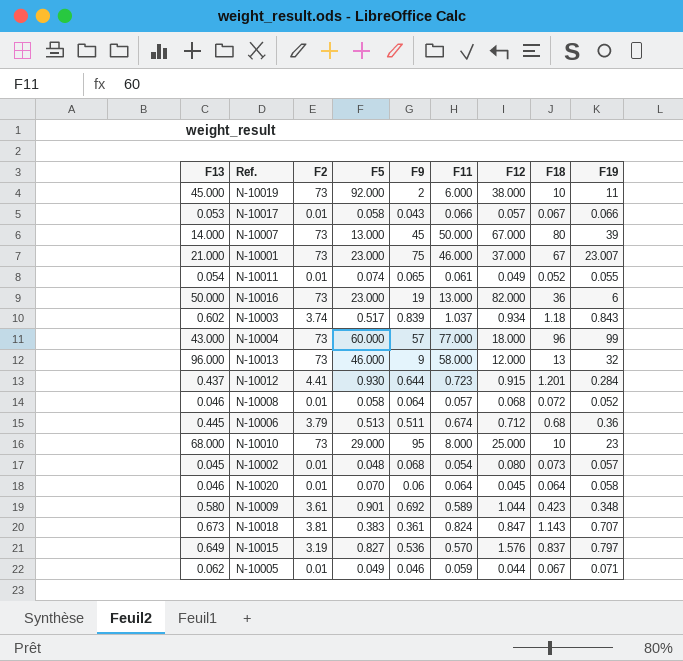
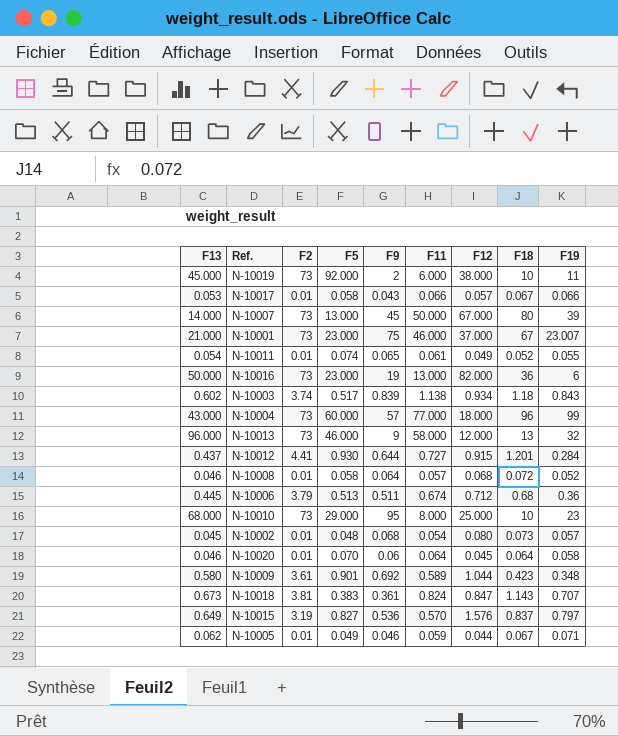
N-10003 | F11: 1.037 -> 1.138
N-10012 | F11: 0.723 -> 0.727

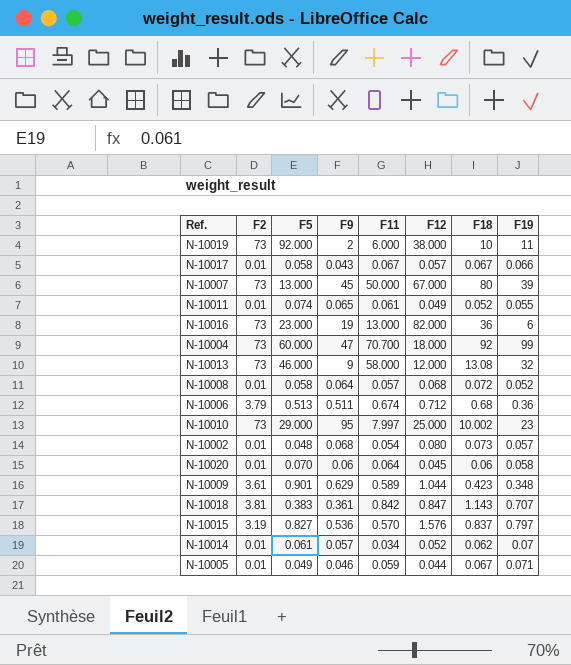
column F13 | position: 1 -> none
row N-10001: 21.000 | 73 | 23.000 | 75 | 46.000 | 37.000 | 67 | 23.007 -> none
row N-10003: 0.602 | 3.74 | 0.517 | 0.839 | 1.138 | 0.934 | 1.18 | 0.843 -> none
row N-10012: 0.437 | 4.41 | 0.930 | 0.644 | 0.727 | 0.915 | 1.201 | 0.284 -> none
N-10017 | F11: 0.066 -> 0.067
N-10004 | F9: 57 -> 47
N-10004 | F11: 77.000 -> 70.700
N-10004 | F18: 96 -> 92
N-10013 | F18: 13 -> 13.08
N-10010 | F11: 8.000 -> 7.997
N-10010 | F18: 10 -> 10.002
N-10020 | F18: 0.064 -> 0.06
N-10009 | F9: 0.692 -> 0.629
N-10018 | F11: 0.824 -> 0.842
row N-10014: none -> 0.01 | 0.061 | 0.057 | 0.034 | 0.052 | 0.062 | 0.07

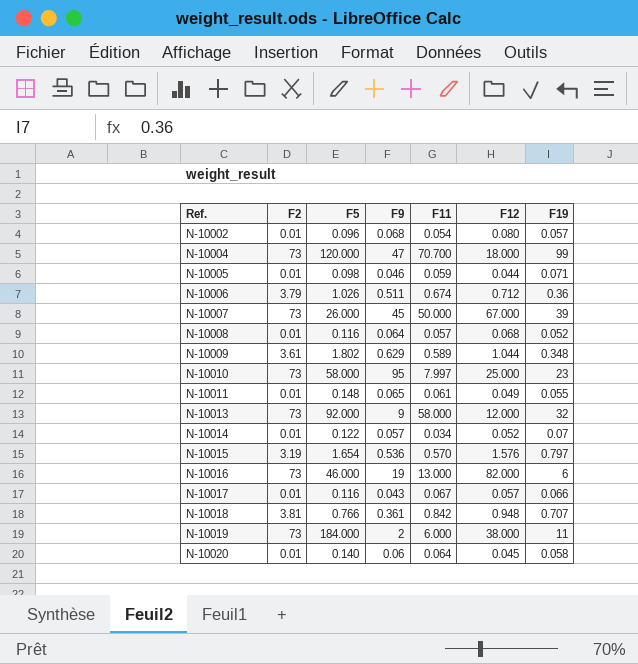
row order: none -> Ref. ascending
column F18 | position: 7 -> none
N-10002 | F5: 0.048 -> 0.096
N-10004 | F5: 60.000 -> 120.000
N-10005 | F5: 0.049 -> 0.098
N-10006 | F5: 0.513 -> 1.026
N-10007 | F5: 13.000 -> 26.000
N-10008 | F5: 0.058 -> 0.116
N-10009 | F5: 0.901 -> 1.802
N-10010 | F5: 29.000 -> 58.000
N-10011 | F5: 0.074 -> 0.148
N-10013 | F5: 46.000 -> 92.000
N-10014 | F5: 0.061 -> 0.122
N-10015 | F5: 0.827 -> 1.654
N-10016 | F5: 23.000 -> 46.000
N-10017 | F5: 0.058 -> 0.116
N-10018 | F5: 0.383 -> 0.766
N-10018 | F12: 0.847 -> 0.948
N-10019 | F5: 92.000 -> 184.000
N-10020 | F5: 0.070 -> 0.140

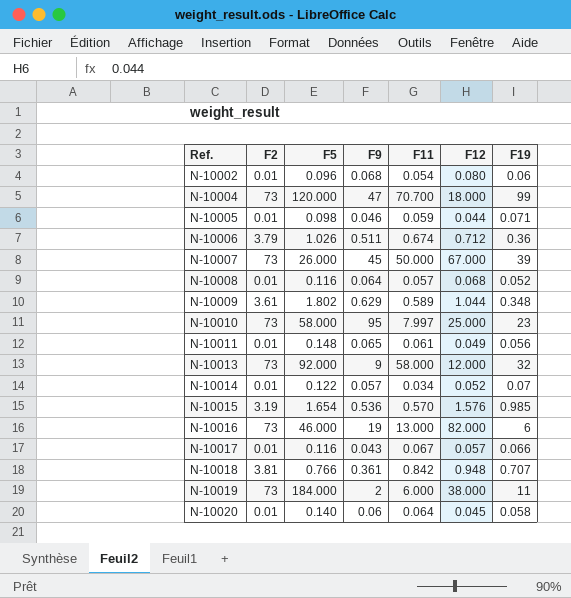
N-10002 | F19: 0.057 -> 0.06
N-10011 | F19: 0.055 -> 0.056
N-10015 | F19: 0.797 -> 0.985

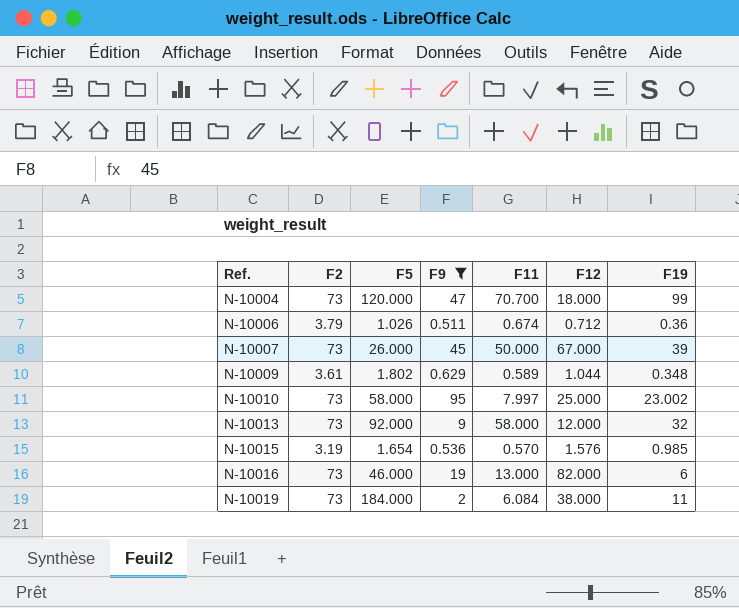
filter: none -> F9 >= 0.511
N-10010 | F19: 23 -> 23.002
N-10019 | F11: 6.000 -> 6.084

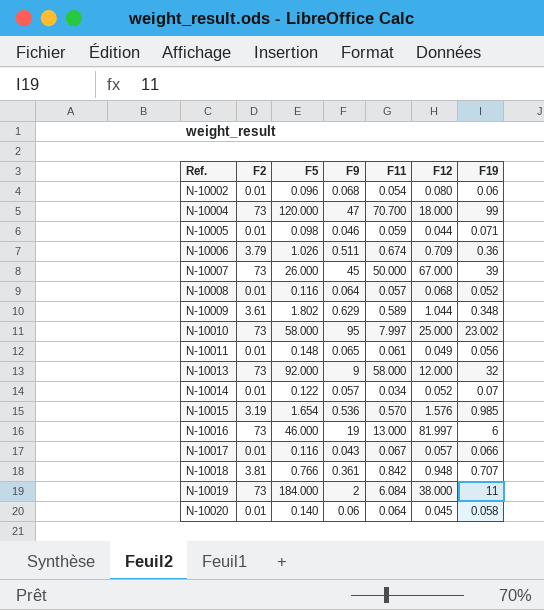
filter: F9 >= 0.511 -> none
N-10006 | F12: 0.712 -> 0.709
N-10016 | F12: 82.000 -> 81.997

